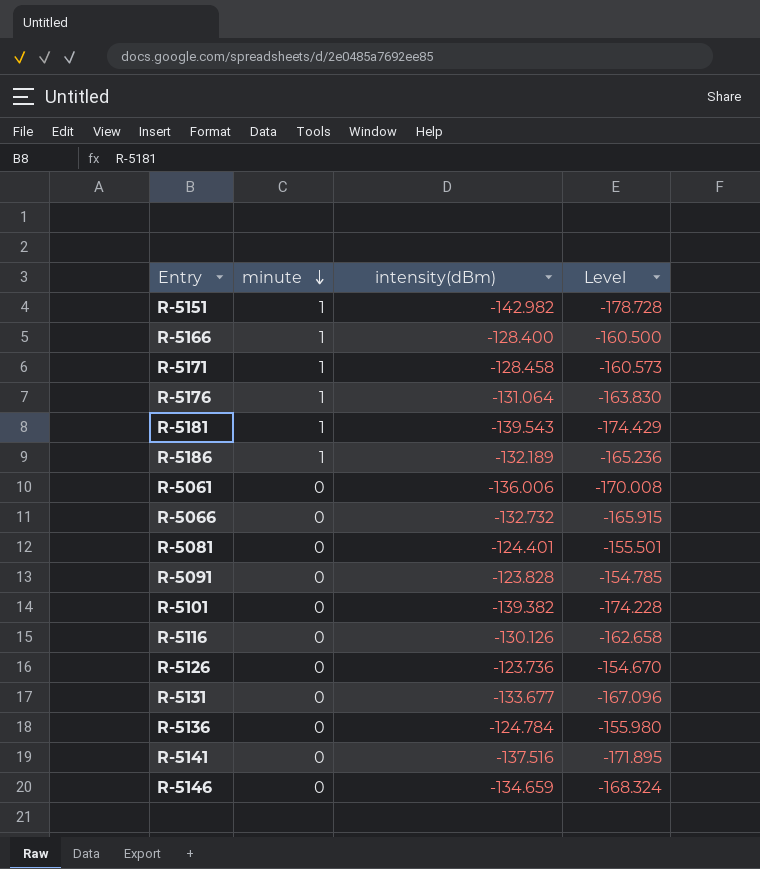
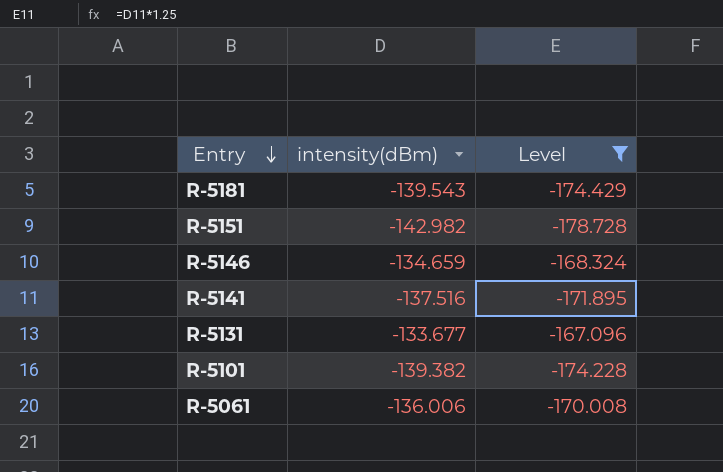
filter: none -> Level <= -167.096
row order: minute descending -> Entry descending
column minute | position: 2 -> none

